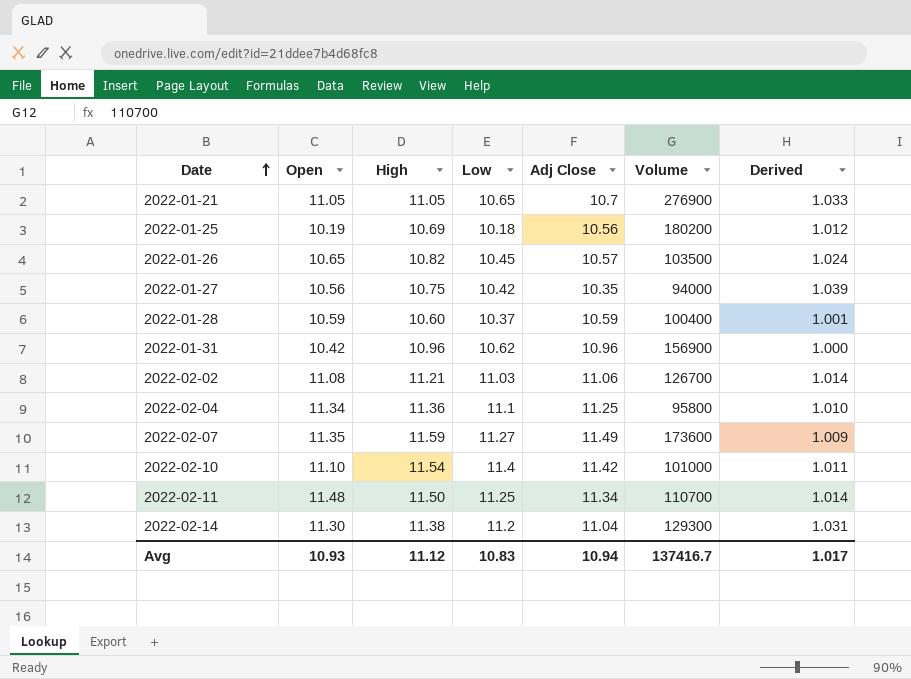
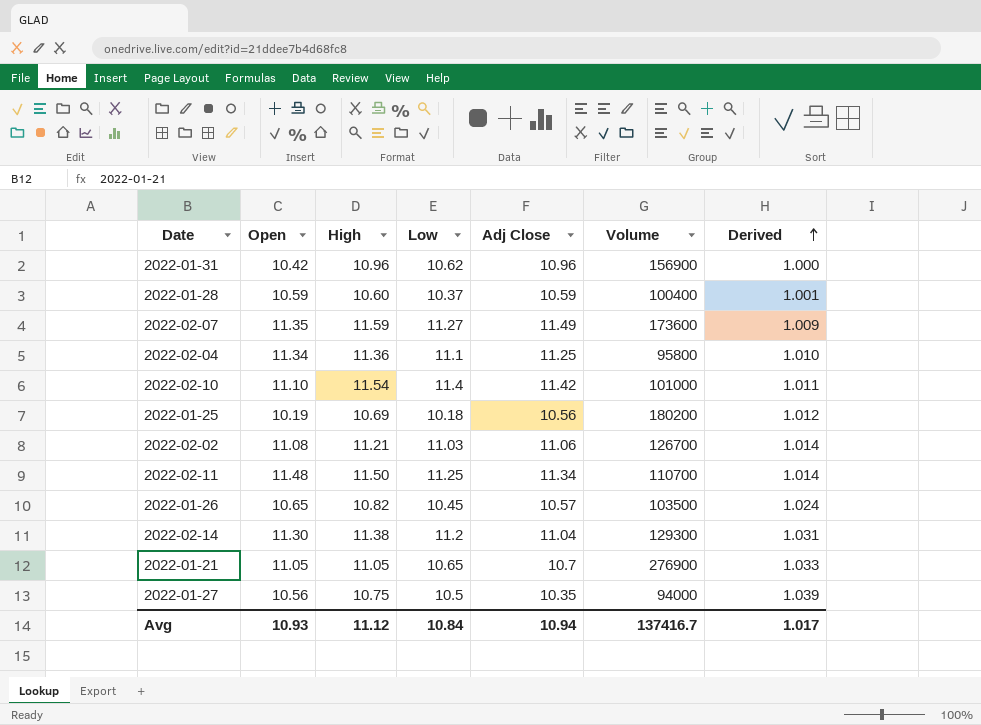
row order: Date ascending -> Derived ascending
2022-01-27 | Low: 10.42 -> 10.5
Avg | Low: 10.83 -> 10.84

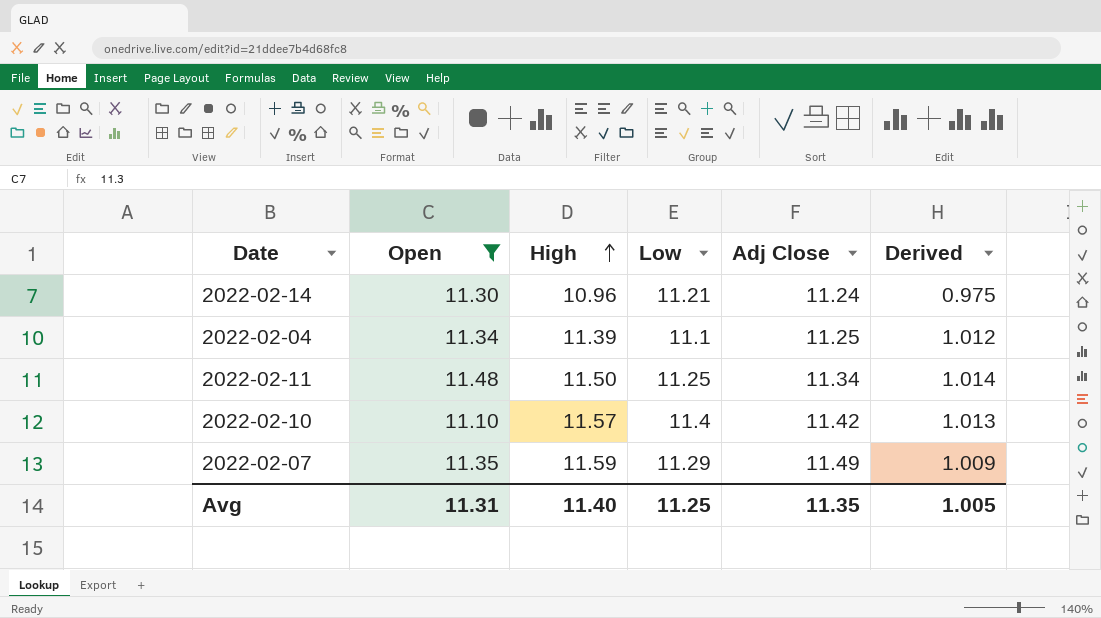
filter: none -> Open >= 11.10
row order: Derived ascending -> High ascending
column Volume | position: 6 -> none
2022-02-14 | High: 11.38 -> 10.96
2022-02-14 | Low: 11.2 -> 11.21
2022-02-14 | Adj Close: 11.04 -> 11.24
2022-02-14 | Derived: 1.031 -> 0.975
2022-02-04 | High: 11.36 -> 11.39
2022-02-04 | Derived: 1.010 -> 1.012
2022-02-10 | High: 11.54 -> 11.57
2022-02-10 | Derived: 1.011 -> 1.013
2022-02-07 | Low: 11.27 -> 11.29
Avg | Open: 10.93 -> 11.31
Avg | High: 11.12 -> 11.40
Avg | Low: 10.84 -> 11.25
Avg | Adj Close: 10.94 -> 11.35
Avg | Derived: 1.017 -> 1.005

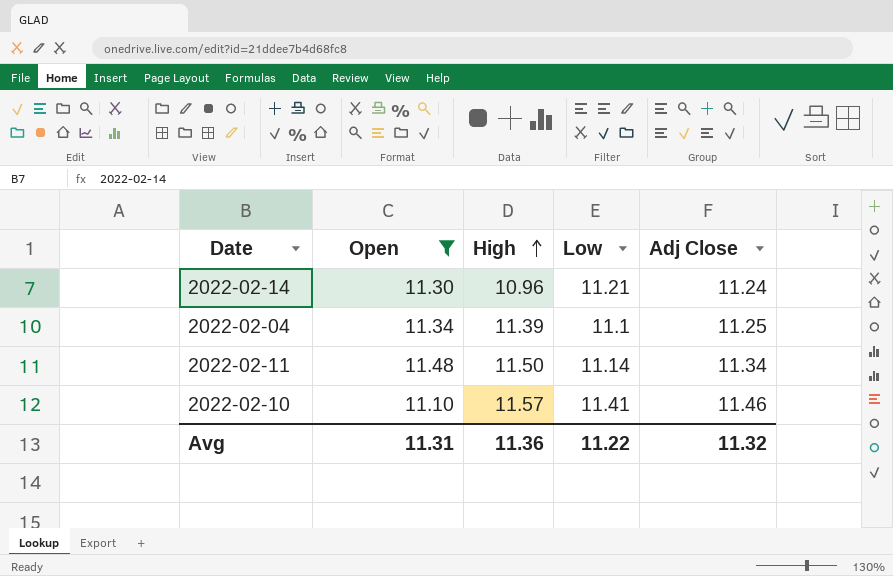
column Derived | formula: [High] / [Adj Close] -> none
row 2022-02-07: 11.35 | 11.59 | 11.29 | 11.49 | 1.009 -> none
2022-02-11 | Low: 11.25 -> 11.14
2022-02-10 | Low: 11.4 -> 11.41
2022-02-10 | Adj Close: 11.42 -> 11.46
Avg | High: 11.40 -> 11.36
Avg | Low: 11.25 -> 11.22
Avg | Adj Close: 11.35 -> 11.32

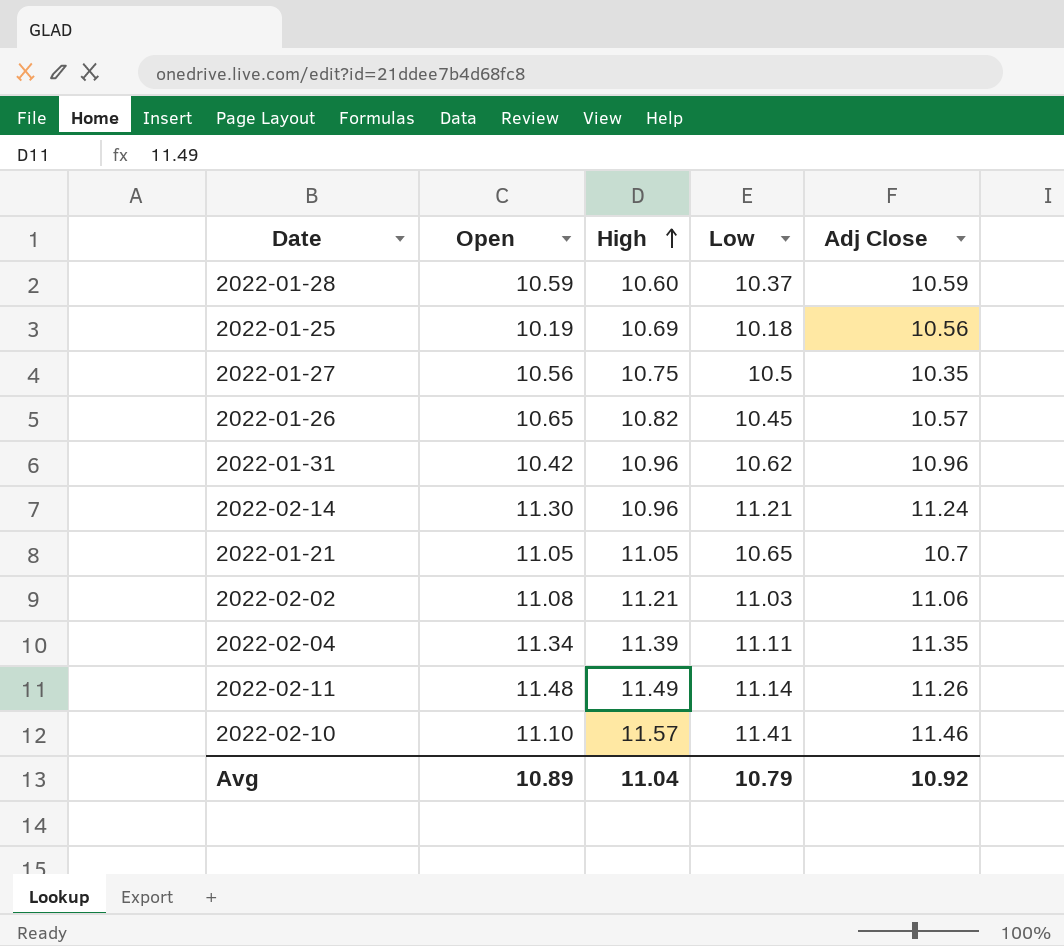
filter: Open >= 11.10 -> none
2022-02-04 | Low: 11.1 -> 11.11
2022-02-04 | Adj Close: 11.25 -> 11.35
2022-02-11 | High: 11.50 -> 11.49
2022-02-11 | Adj Close: 11.34 -> 11.26
Avg | Open: 11.31 -> 10.89
Avg | High: 11.36 -> 11.04
Avg | Low: 11.22 -> 10.79
Avg | Adj Close: 11.32 -> 10.92

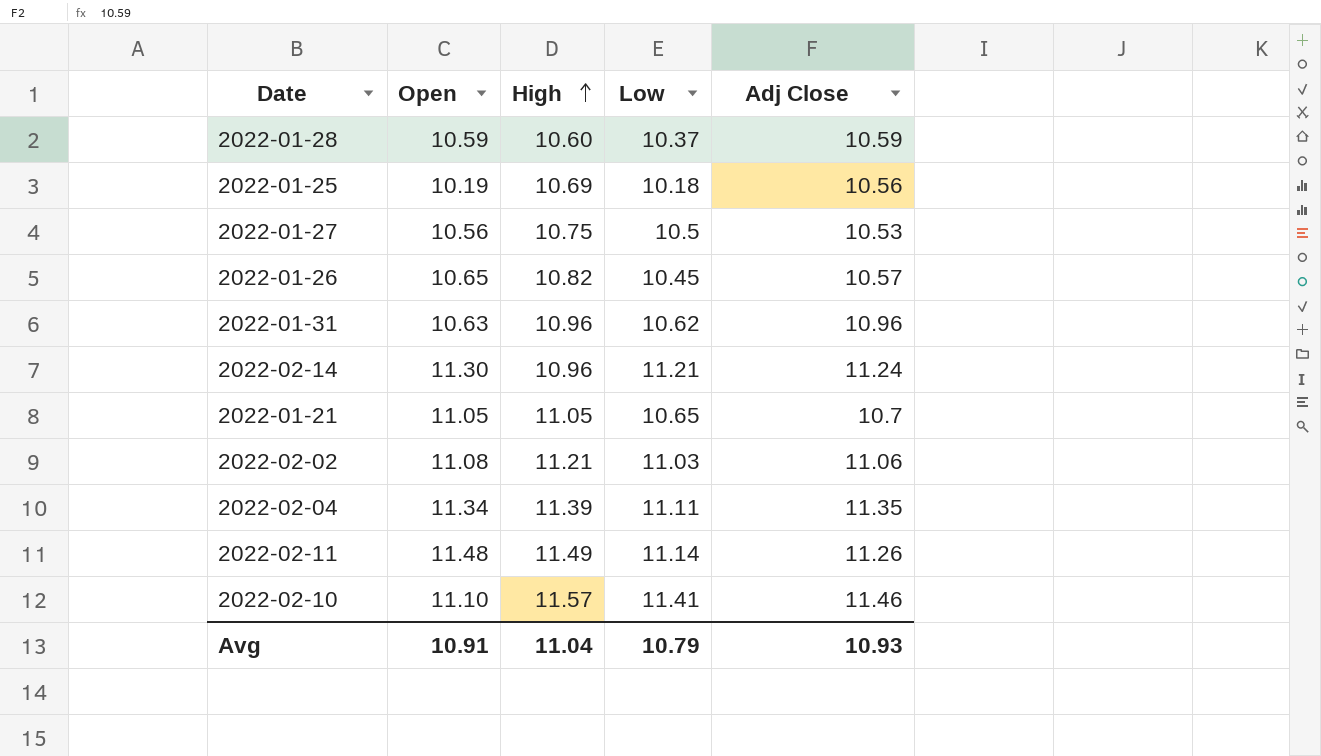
2022-01-27 | Adj Close: 10.35 -> 10.53
2022-01-31 | Open: 10.42 -> 10.63
Avg | Open: 10.89 -> 10.91
Avg | Adj Close: 10.92 -> 10.93

